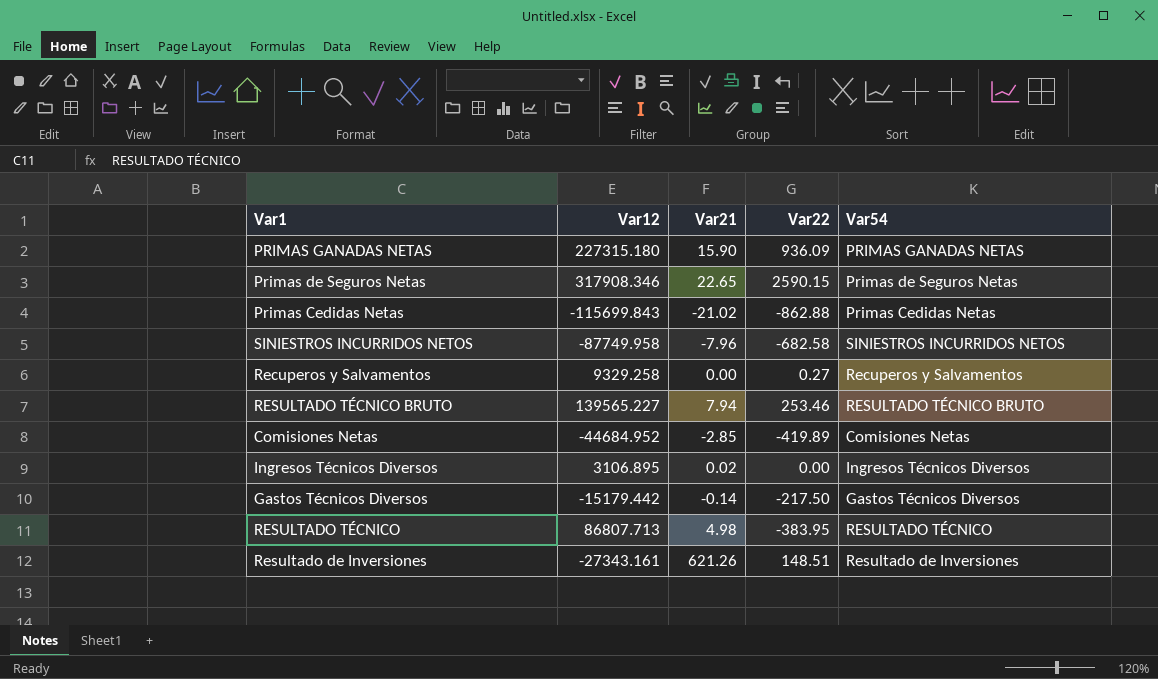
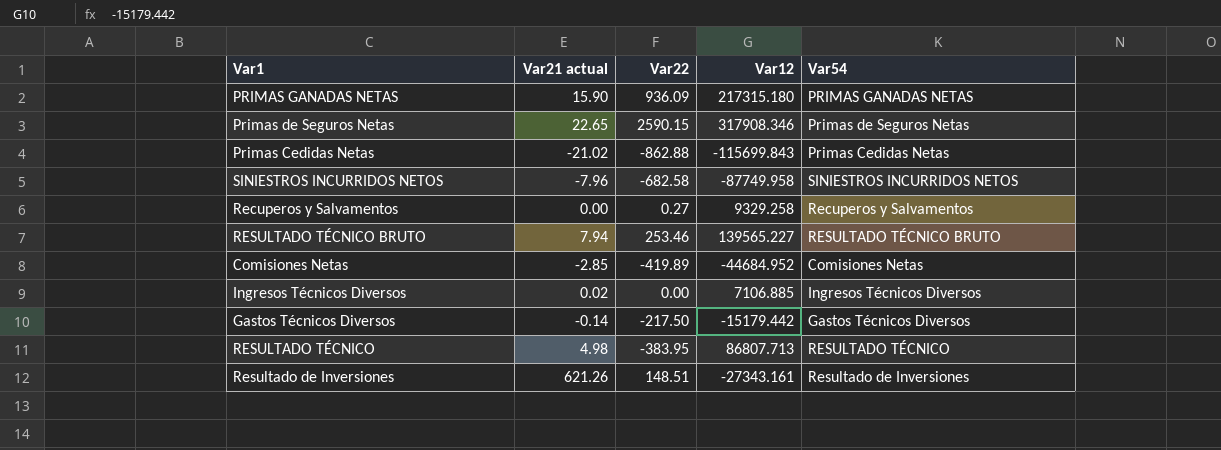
column name: Var21 -> Var21 actual
column Var12 | position: 2 -> 4
PRIMAS GANADAS NETAS | Var12: 227315.180 -> 217315.180
Ingresos Técnicos Diversos | Var12: 3106.895 -> 7106.885

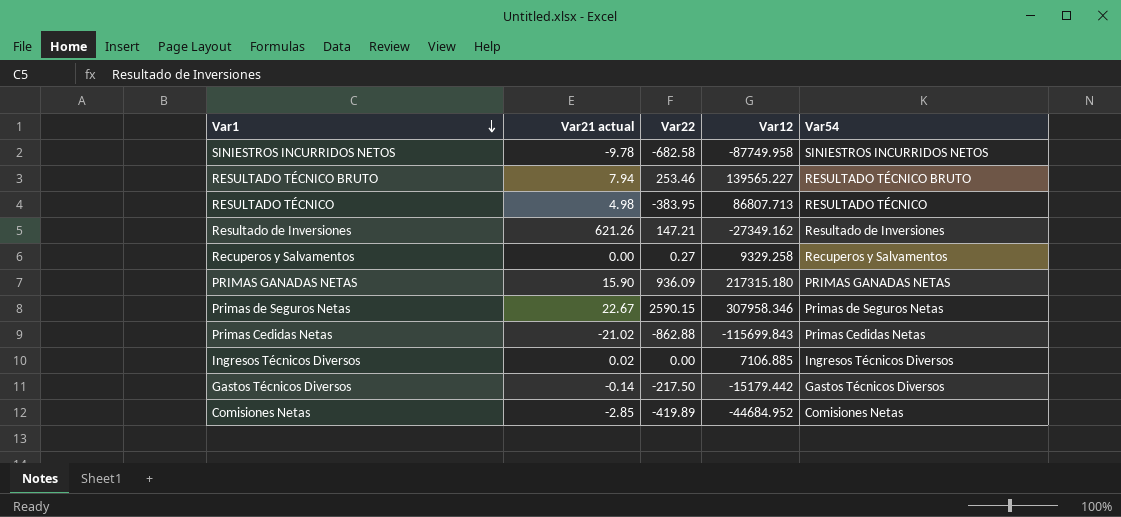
row order: none -> Var1 descending
SINIESTROS INCURRIDOS NETOS | Var21 actual: -7.96 -> -9.78
Resultado de Inversiones | Var22: 148.51 -> 147.21
Resultado de Inversiones | Var12: -27343.161 -> -27349.162
Primas de Seguros Netas | Var21 actual: 22.65 -> 22.67
Primas de Seguros Netas | Var12: 317908.346 -> 307958.346

